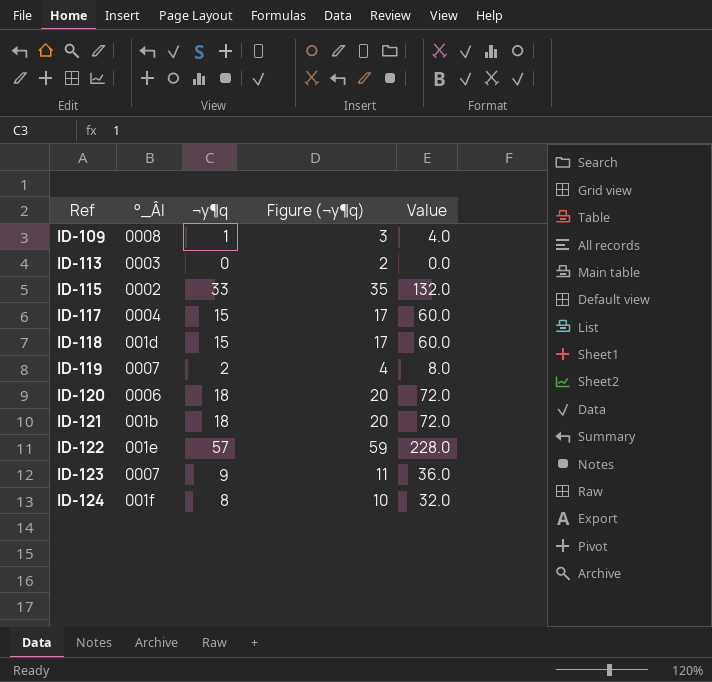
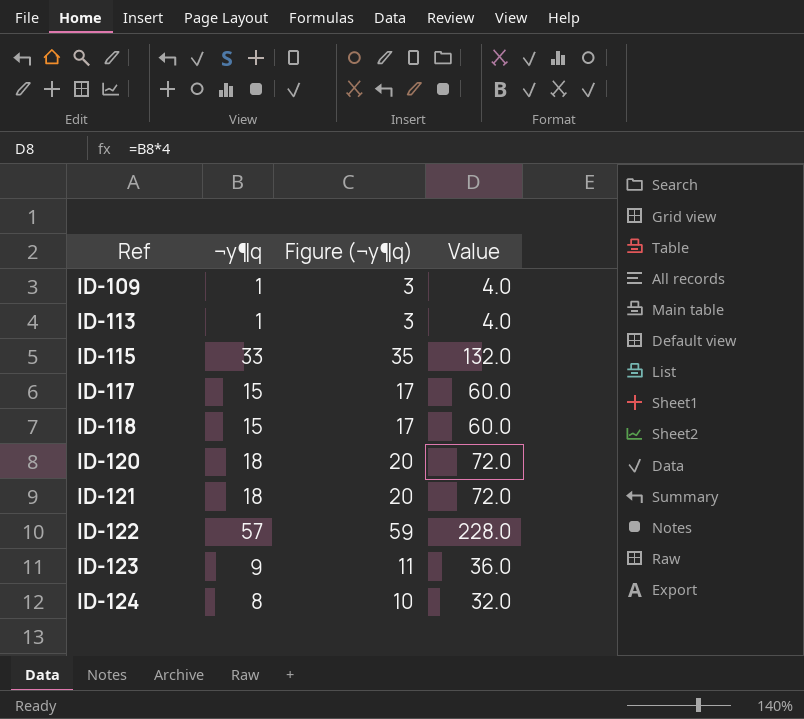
column °_ÂI | position: 2 -> none
row ID-119: 0007 | 2 | 4 | 8.0 -> none
ID-113 | ¬y¶q: 0 -> 1
ID-113 | Figure (¬y¶q): 2 -> 3
ID-113 | Value: 0.0 -> 4.0

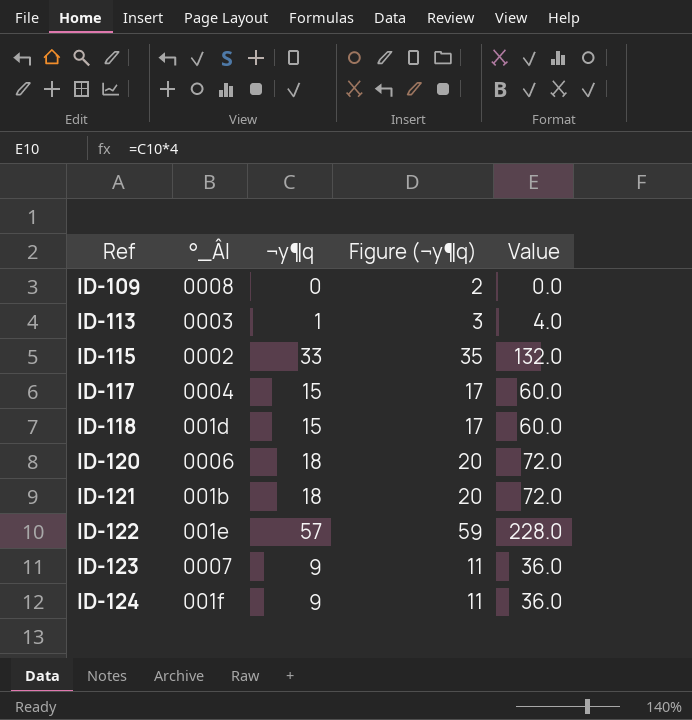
column °_ÂI | position: none -> 2
ID-109 | ¬y¶q: 1 -> 0
ID-109 | Figure (¬y¶q): 3 -> 2
ID-109 | Value: 4.0 -> 0.0
ID-124 | ¬y¶q: 8 -> 9
ID-124 | Figure (¬y¶q): 10 -> 11
ID-124 | Value: 32.0 -> 36.0

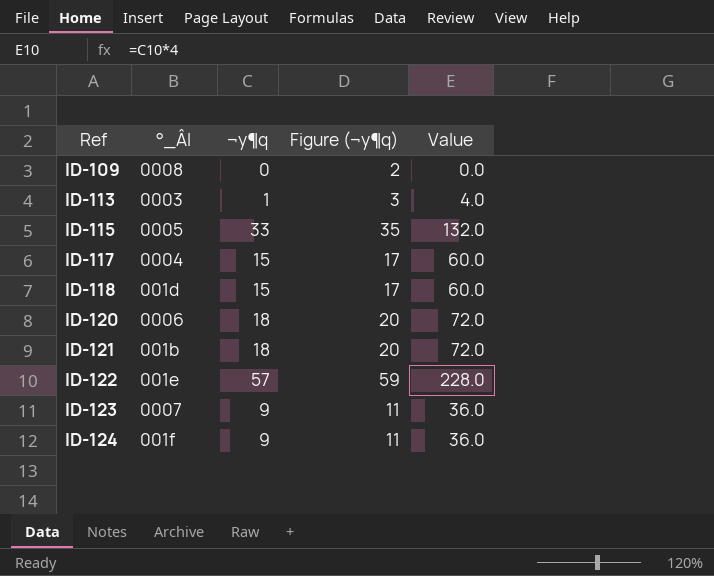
ID-115 | °_ÂI: 0002 -> 0005

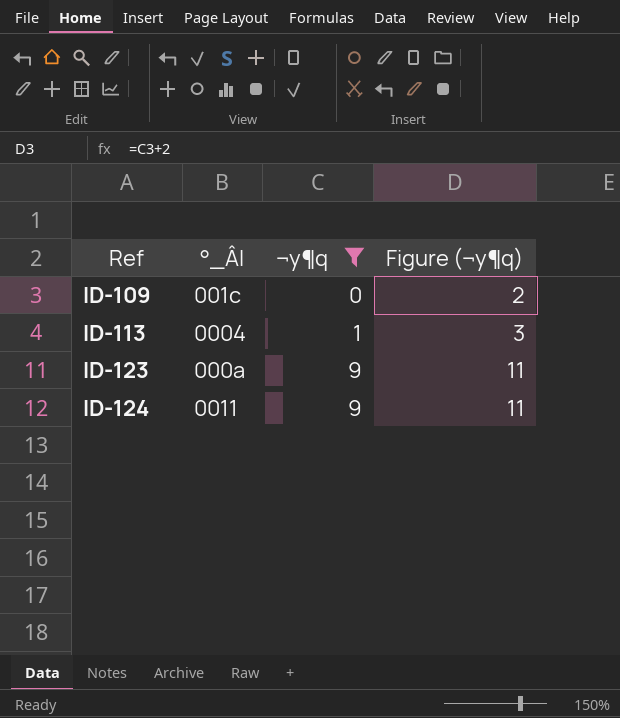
filter: none -> ¬y¶q <= 9
column Value | formula: [¬y¶q] * 4 -> none
ID-109 | °_ÂI: 0008 -> 001c
ID-113 | °_ÂI: 0003 -> 0004
ID-123 | °_ÂI: 0007 -> 000a
ID-124 | °_ÂI: 001f -> 0011

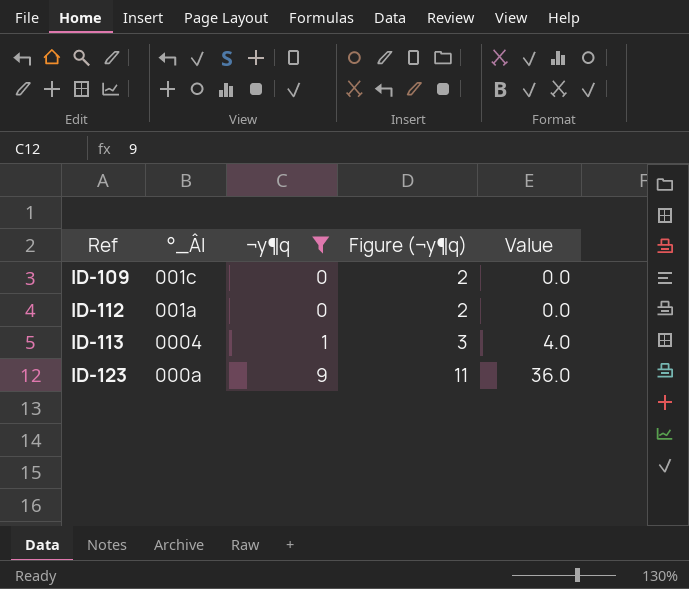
column Value | formula: none -> [¬y¶q] * 4
row ID-124: 0011 | 9 | 11 -> none
row ID-112: none -> 001a | 0 | 2 | 0.0

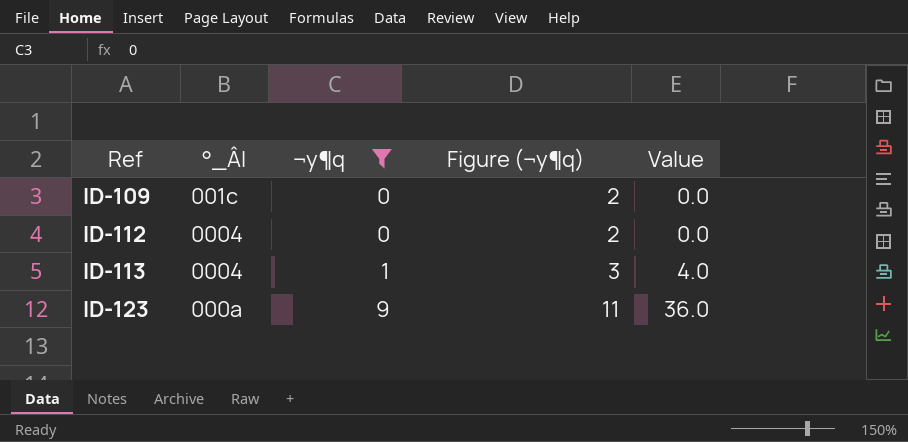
ID-112 | °_ÂI: 001a -> 0004

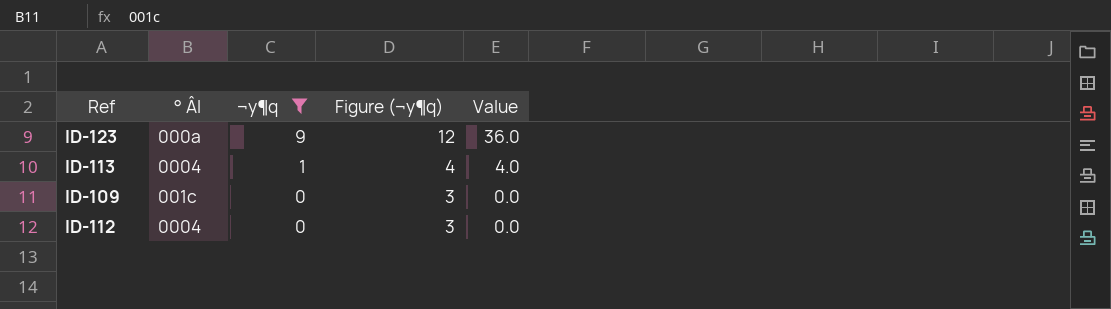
row order: Ref ascending -> ¬y¶q descending
column name: °_ÂI -> ° ÂI
column Figure (¬y¶q) | formula: [¬y¶q] + 2 -> [¬y¶q] + 3

